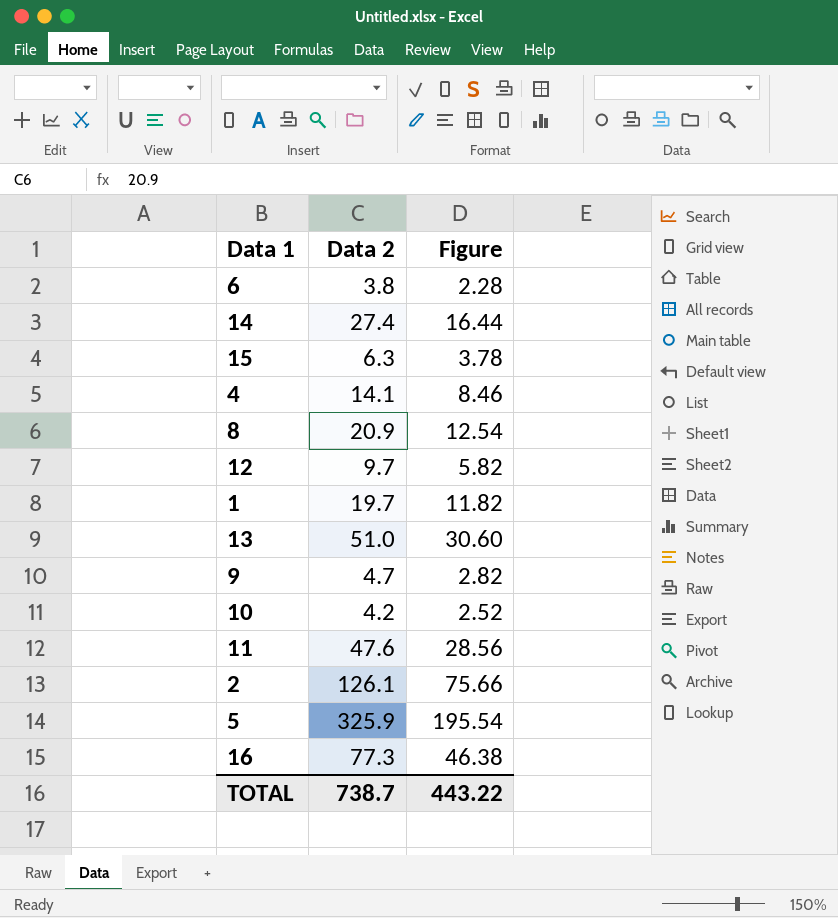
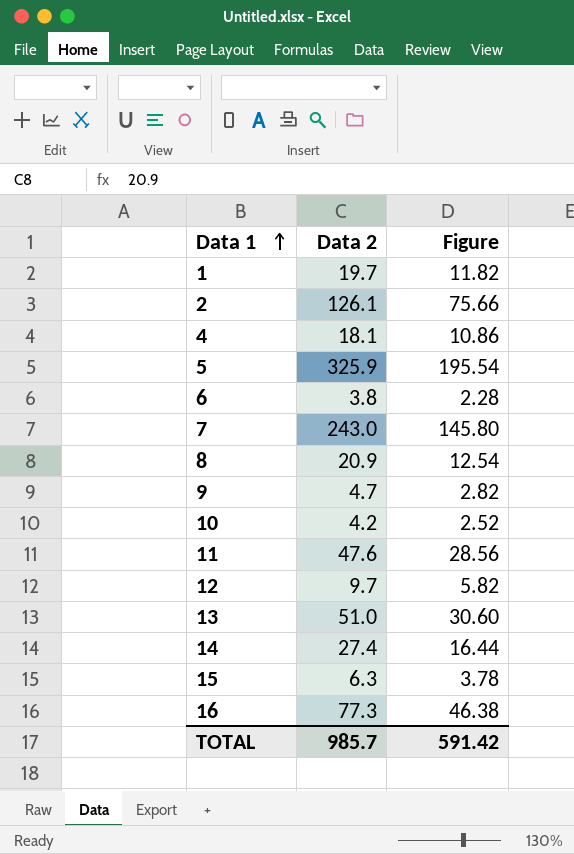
row order: none -> Data 1 ascending
4 | Data 2: 14.1 -> 18.1
4 | Figure: 8.46 -> 10.86
row 7: none -> 243.0 | 145.80
TOTAL | Data 2: 738.7 -> 985.7
TOTAL | Figure: 443.22 -> 591.42

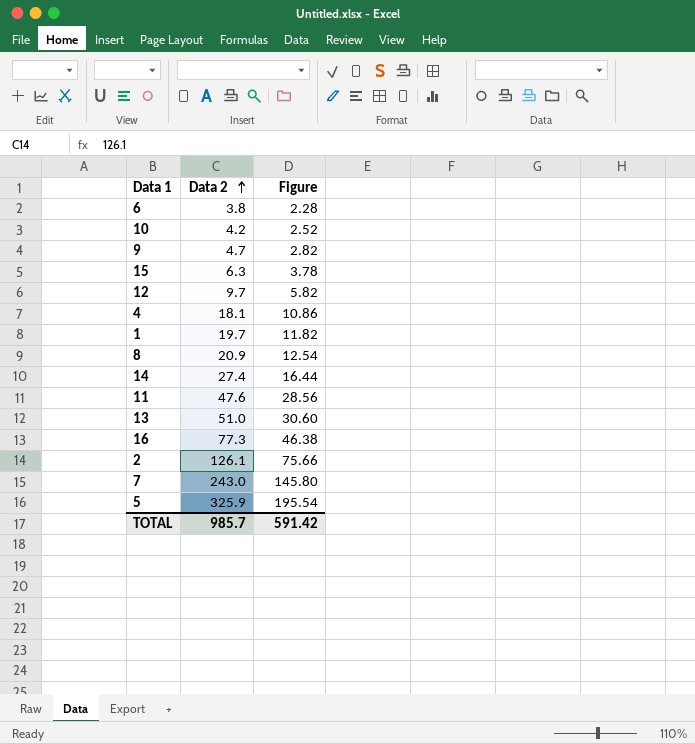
row order: Data 1 ascending -> Data 2 ascending

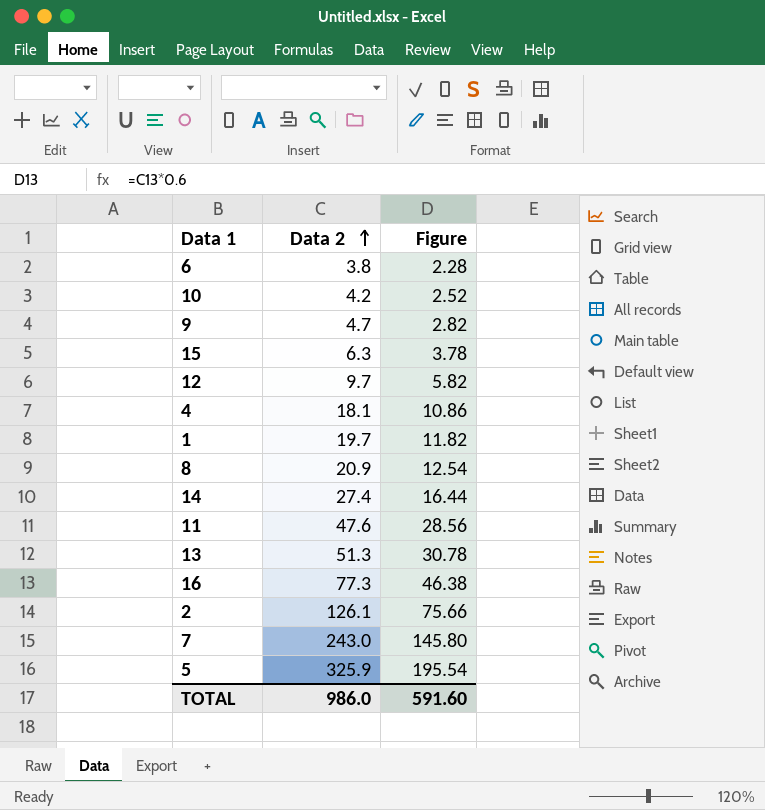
13 | Data 2: 51.0 -> 51.3
13 | Figure: 30.60 -> 30.78
TOTAL | Data 2: 985.7 -> 986.0
TOTAL | Figure: 591.42 -> 591.60

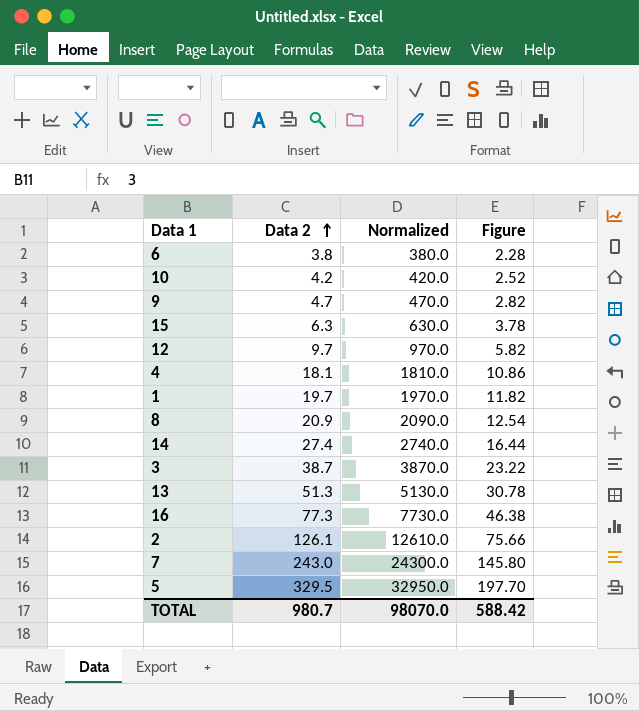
column Normalized | formula: none -> [Data 2] * 100
row 11: 47.6 | 28.56 -> none
row 3: none -> 38.7 | 3870.0 | 23.22
5 | Data 2: 325.9 -> 329.5
5 | Figure: 195.54 -> 197.70
TOTAL | Data 2: 986.0 -> 980.7
TOTAL | Figure: 591.60 -> 588.42

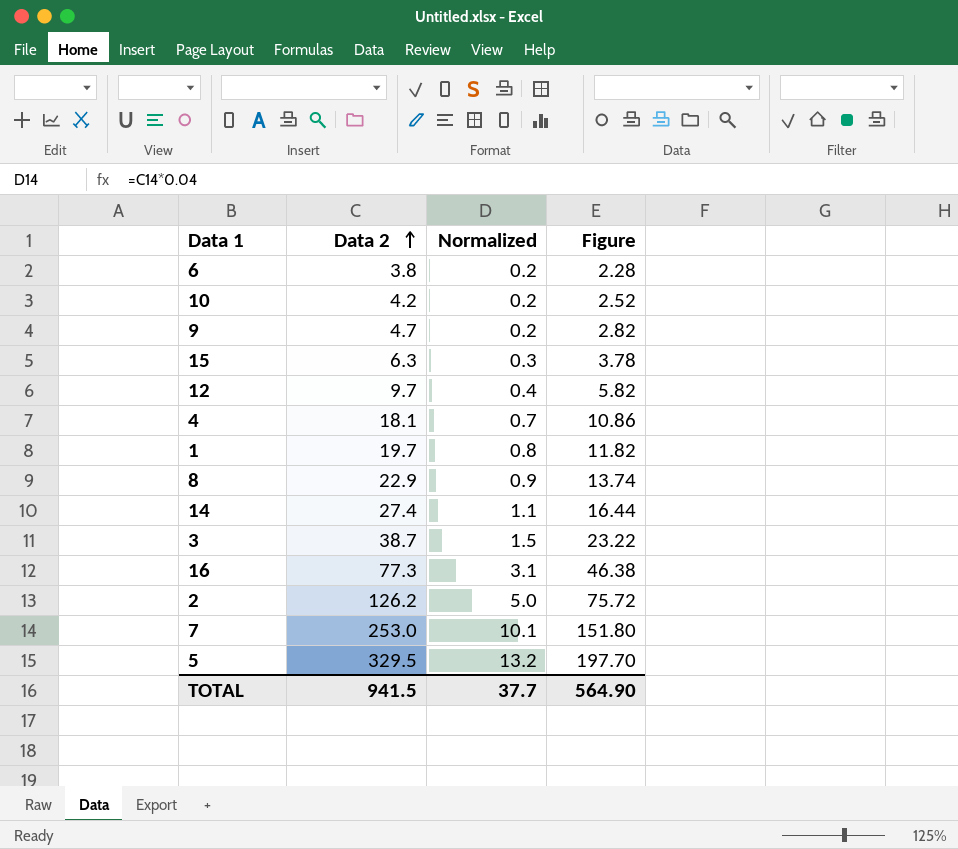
column Normalized | formula: [Data 2] * 100 -> [Data 2] * 0.04
row 13: 51.3 | 5130.0 | 30.78 -> none
8 | Data 2: 20.9 -> 22.9
8 | Figure: 12.54 -> 13.74
2 | Data 2: 126.1 -> 126.2
2 | Figure: 75.66 -> 75.72
7 | Data 2: 243.0 -> 253.0
7 | Figure: 145.80 -> 151.80
TOTAL | Data 2: 980.7 -> 941.5
TOTAL | Normalized: 98070.0 -> 37.7
TOTAL | Figure: 588.42 -> 564.90

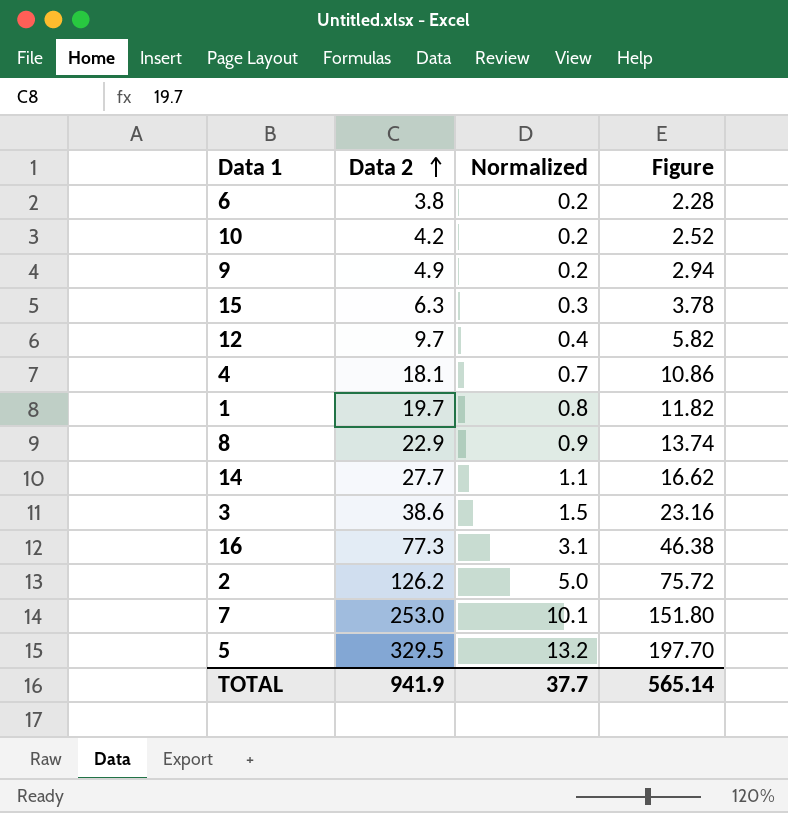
9 | Data 2: 4.7 -> 4.9
9 | Figure: 2.82 -> 2.94
14 | Data 2: 27.4 -> 27.7
14 | Figure: 16.44 -> 16.62
3 | Data 2: 38.7 -> 38.6
3 | Figure: 23.22 -> 23.16
TOTAL | Data 2: 941.5 -> 941.9
TOTAL | Figure: 564.90 -> 565.14

